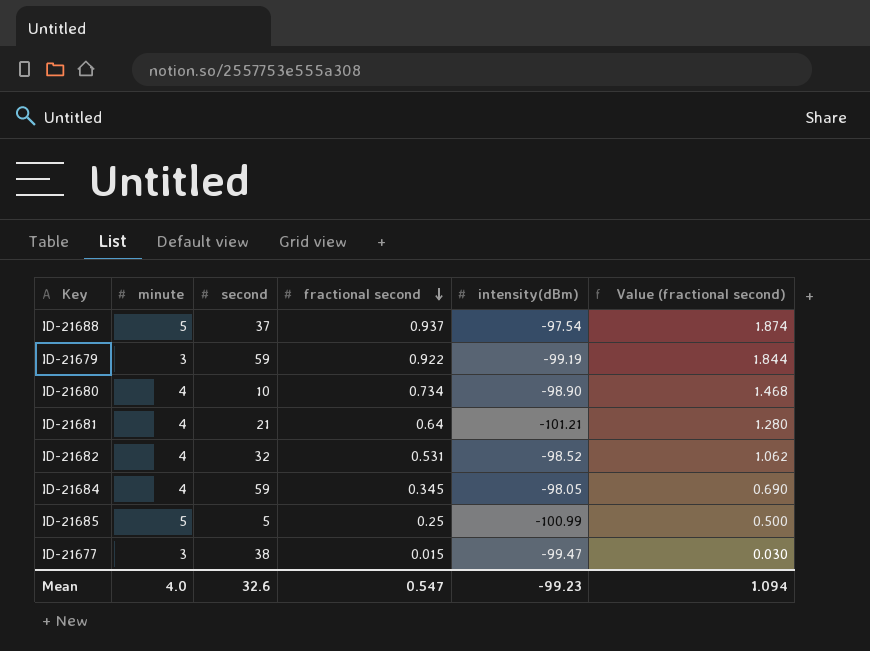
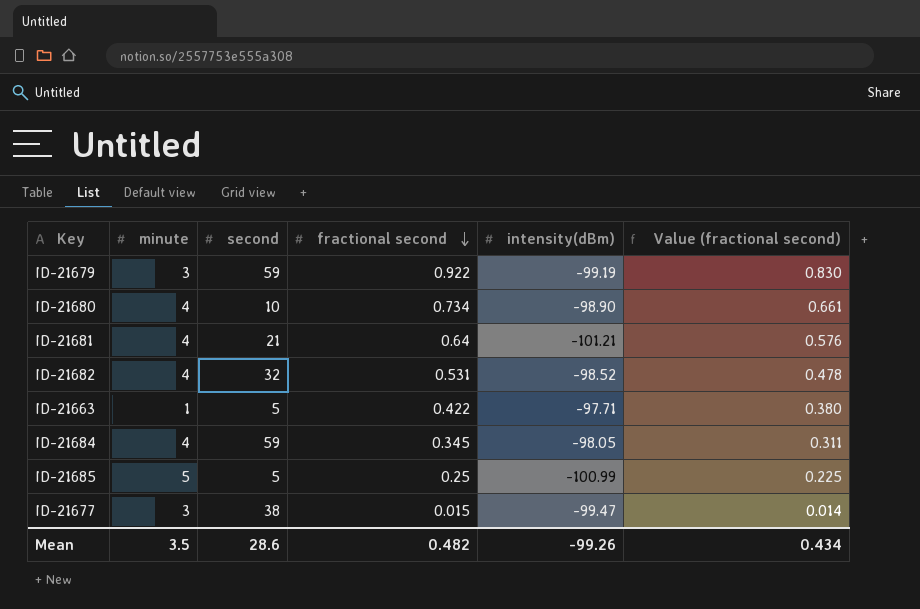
column Value (fractional second) | formula: [fractional second] * 2 -> [fractional second] * 0.9
row ID-21688: 5 | 37 | 0.937 | -97.54 | 1.874 -> none
row ID-21663: none -> 1 | 5 | 0.422 | -97.71 | 0.380
Mean | minute: 4.0 -> 3.5
Mean | second: 32.6 -> 28.6
Mean | fractional second: 0.547 -> 0.482
Mean | intensity(dBm): -99.23 -> -99.26
Mean | Value (fractional second): 1.094 -> 0.434

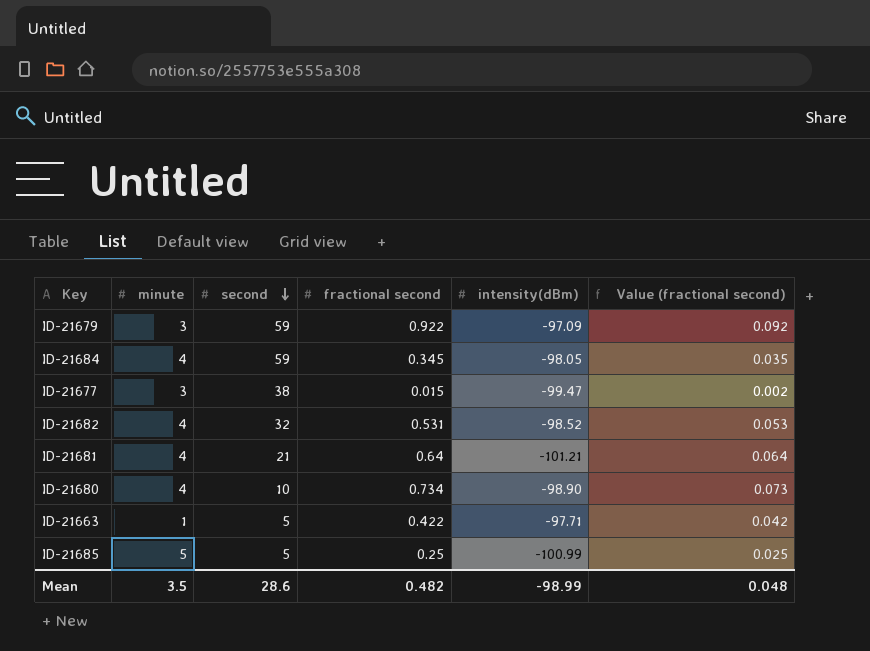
row order: fractional second descending -> second descending
column Value (fractional second) | formula: [fractional second] * 0.9 -> [fractional second] * 0.1
ID-21679 | intensity(dBm): -99.19 -> -97.09
Mean | intensity(dBm): -99.26 -> -98.99
Mean | Value (fractional second): 0.434 -> 0.048

